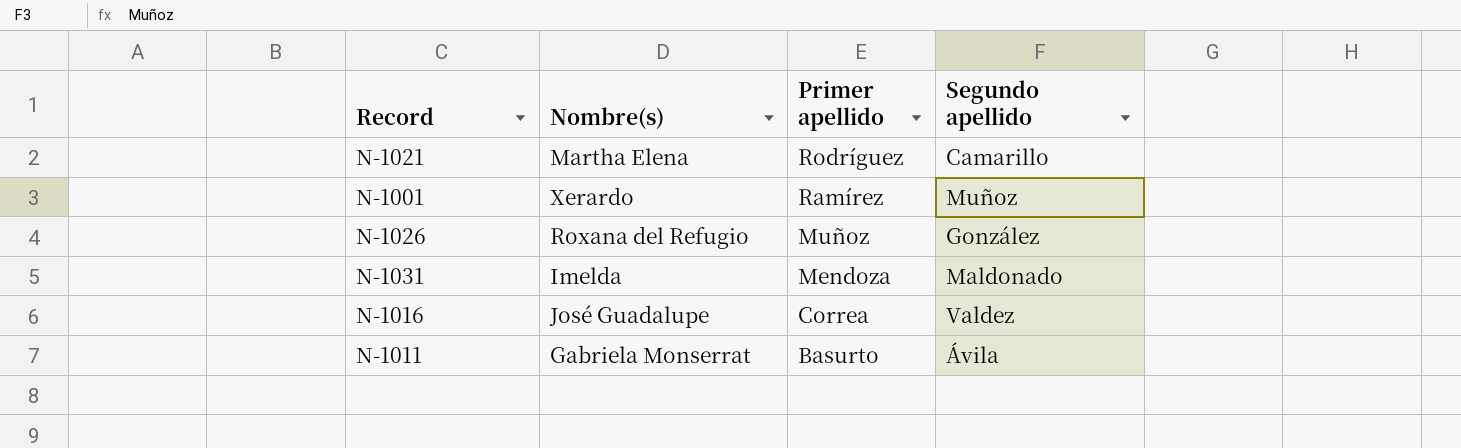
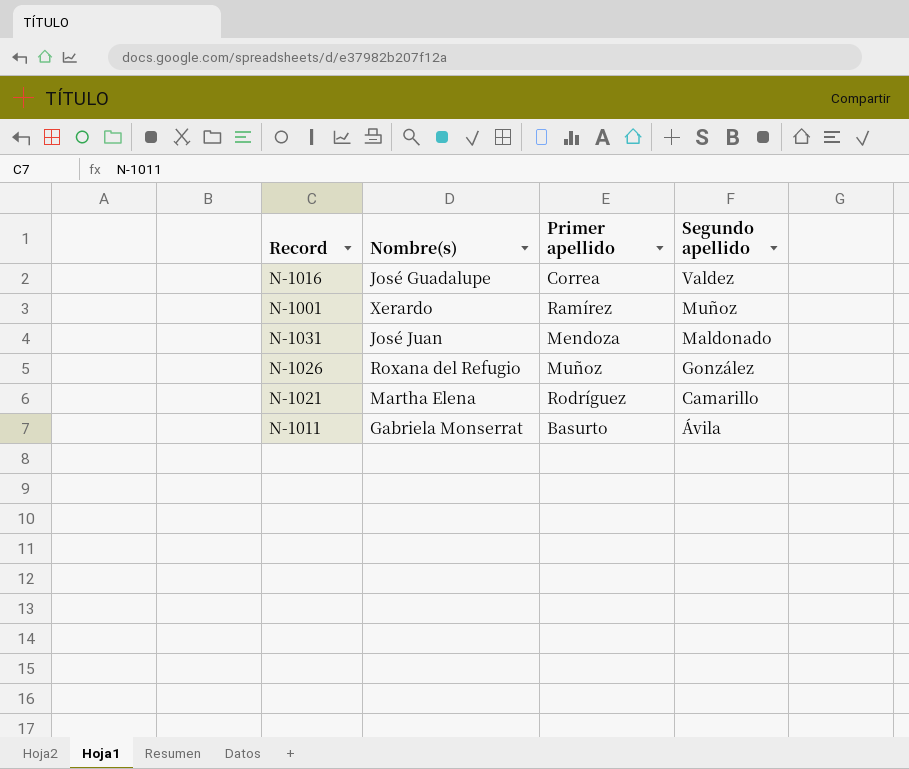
row order: Primer apellido descending -> Segundo apellido descending
N-1031 | Nombre(s): Imelda -> José Juan

